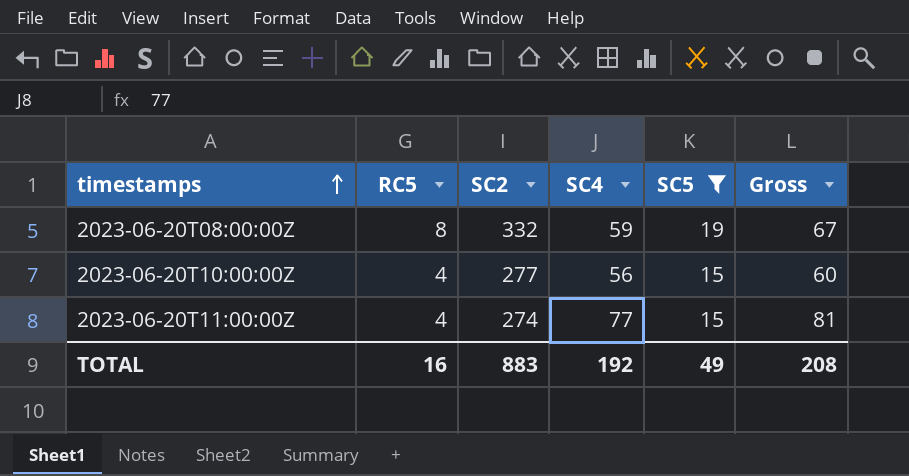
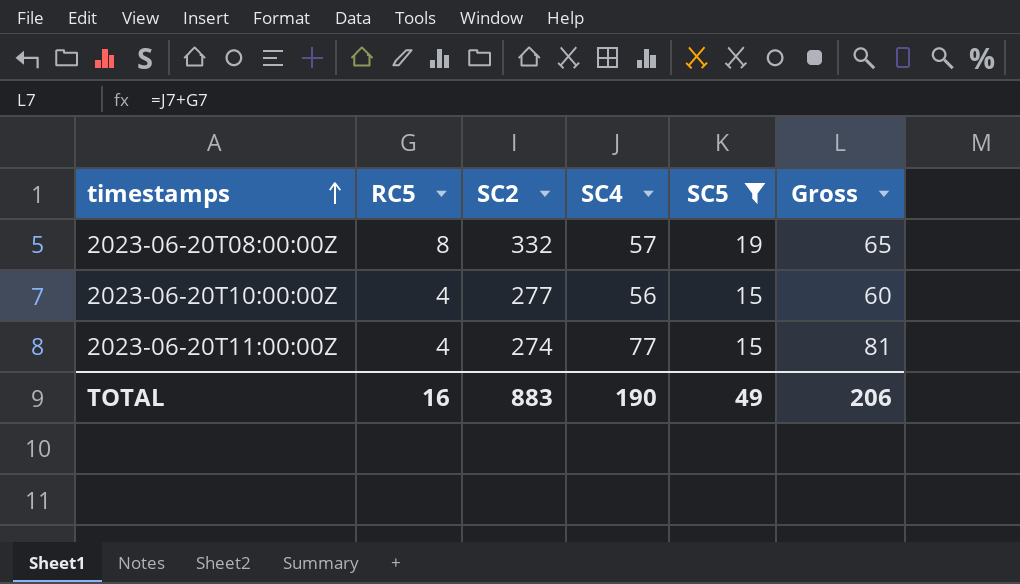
2023-06-20T08:00:00Z | SC4: 59 -> 57
2023-06-20T08:00:00Z | Gross: 67 -> 65
TOTAL | SC4: 192 -> 190
TOTAL | Gross: 208 -> 206

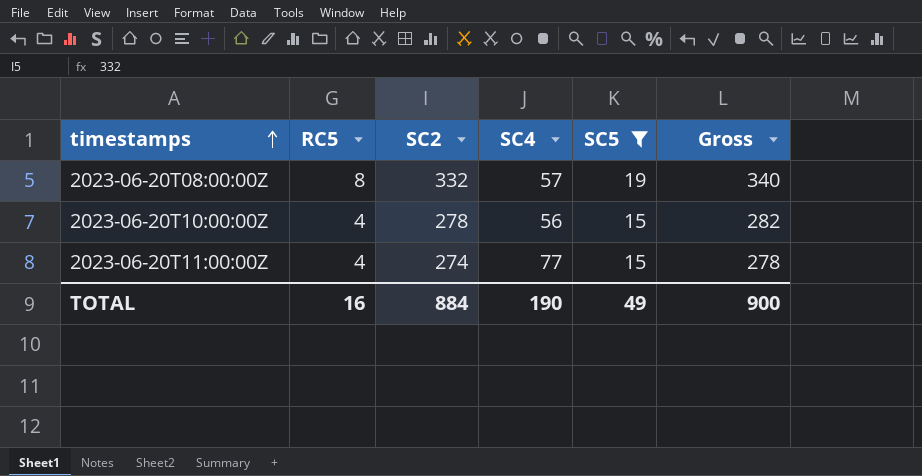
column Gross | formula: [RC5] + [SC4] -> [RC5] + [SC2]
2023-06-20T10:00:00Z | SC2: 277 -> 278
TOTAL | SC2: 883 -> 884
TOTAL | Gross: 206 -> 900

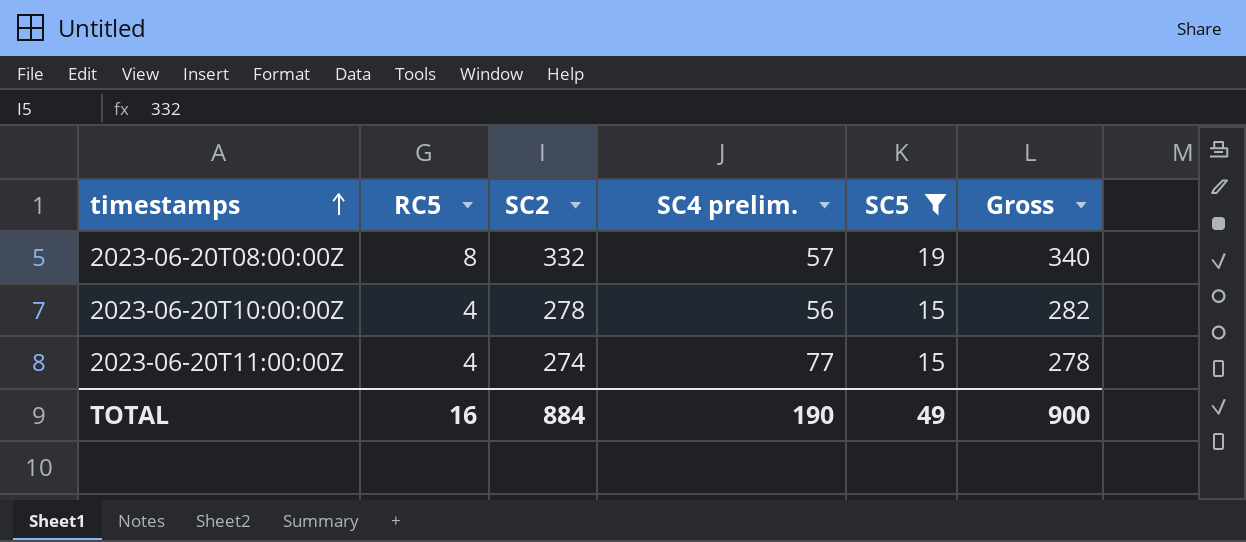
column name: SC4 -> SC4 prelim.

